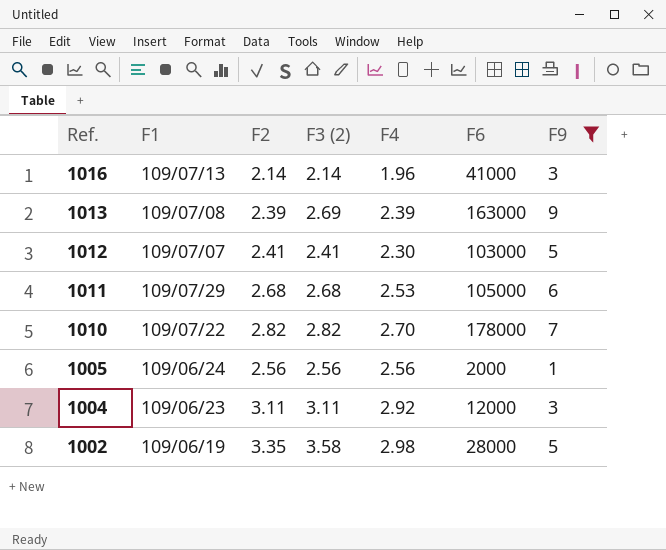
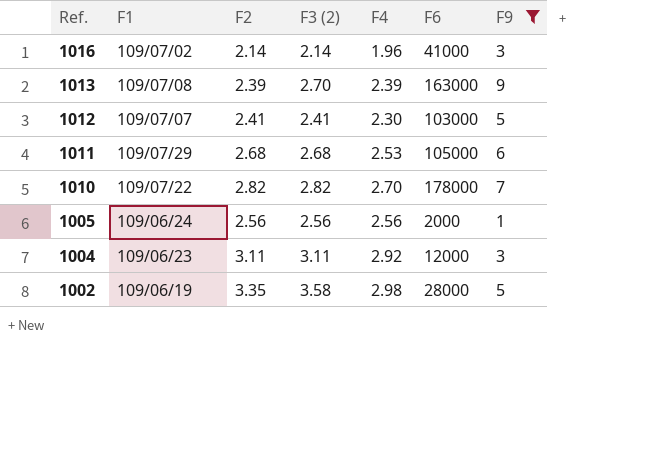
1016 | F1: 109/07/13 -> 109/07/02
1013 | F3 (2): 2.69 -> 2.70

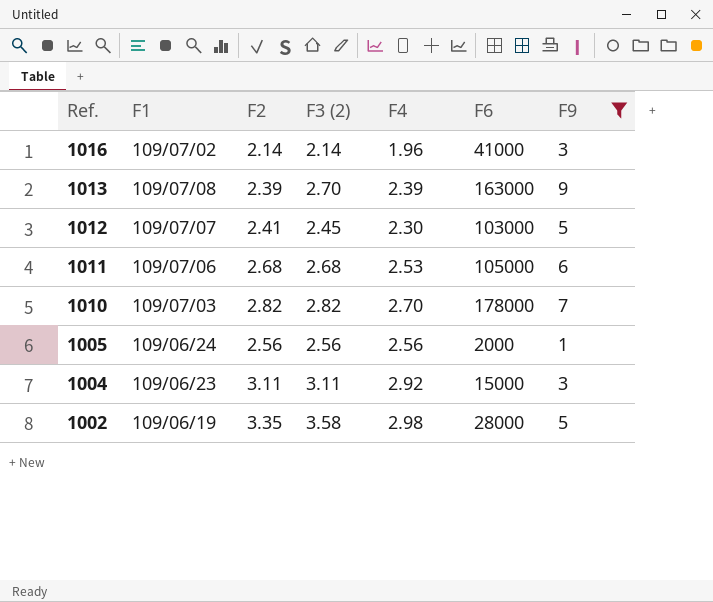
1012 | F3 (2): 2.41 -> 2.45
1011 | F1: 109/07/29 -> 109/07/06
1010 | F1: 109/07/22 -> 109/07/03
1004 | F6: 12000 -> 15000

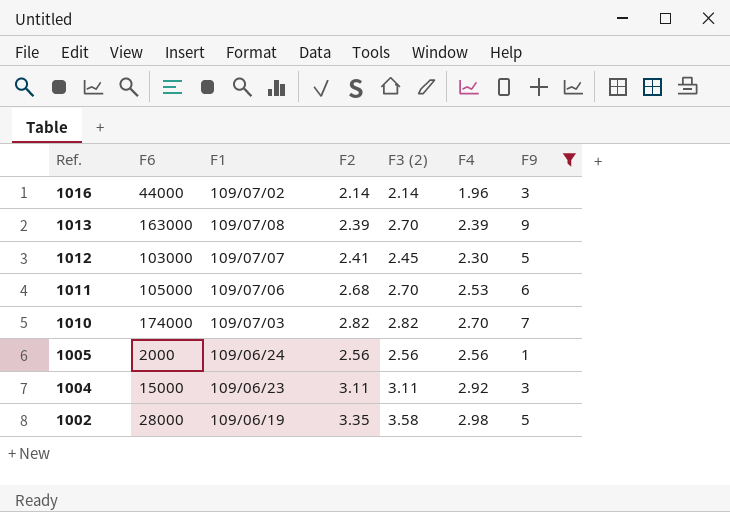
column F6 | position: 6 -> 2
1016 | F6: 41000 -> 44000
1011 | F3 (2): 2.68 -> 2.70
1010 | F6: 178000 -> 174000

